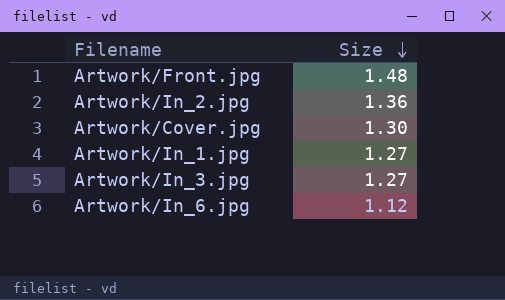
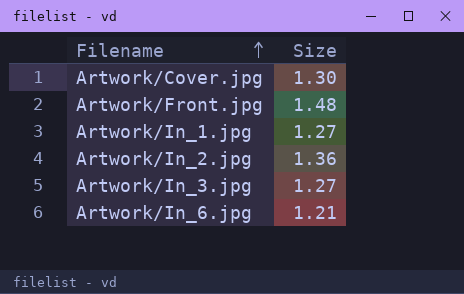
row order: Size descending -> Filename ascending
Artwork/In_6.jpg | Size: 1.12 -> 1.21

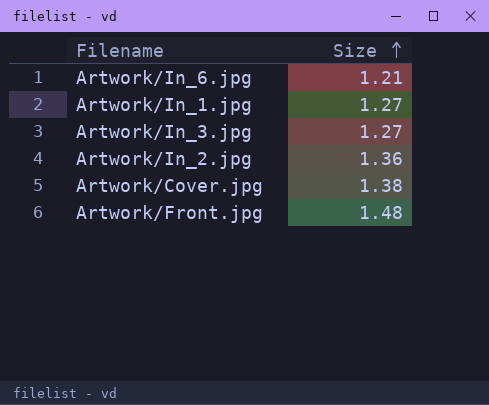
row order: Filename ascending -> Size ascending
Artwork/Cover.jpg | Size: 1.30 -> 1.38

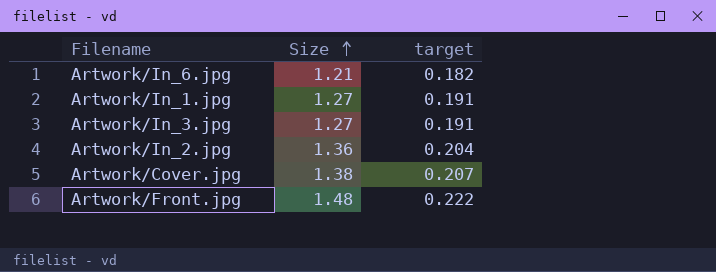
column target | formula: none -> [Size] * 0.15

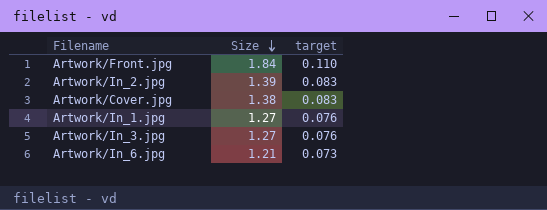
row order: Size ascending -> Size descending
column target | formula: [Size] * 0.15 -> [Size] * 0.06
Artwork/Front.jpg | Size: 1.48 -> 1.84
Artwork/In_2.jpg | Size: 1.36 -> 1.39

